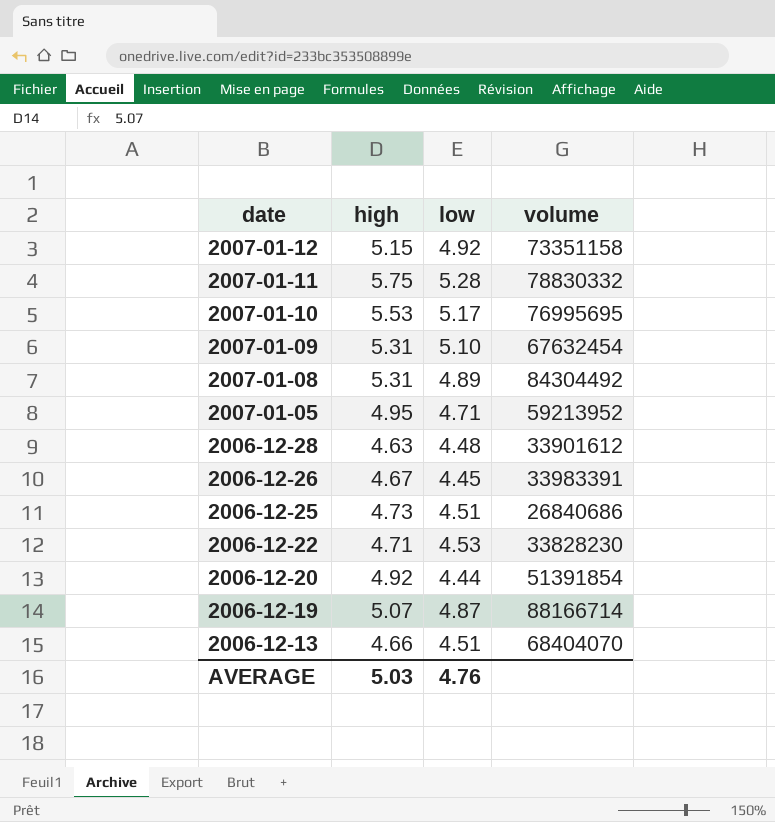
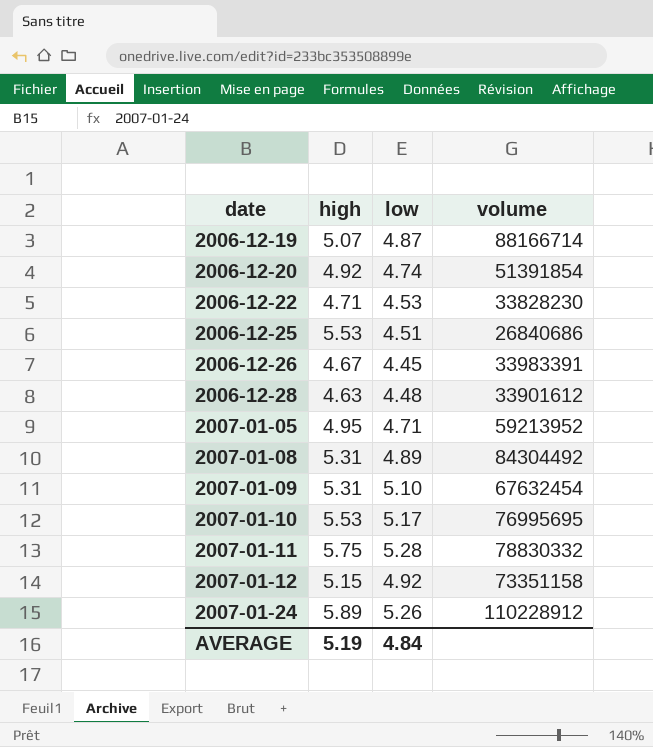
row order: date descending -> date ascending
row 2006-12-13: 4.66 | 4.51 | 68404070 -> none
2006-12-20 | low: 4.44 -> 4.74
2006-12-25 | high: 4.73 -> 5.53
row 2007-01-24: none -> 5.89 | 5.26 | 110228912
AVERAGE | high: 5.03 -> 5.19
AVERAGE | low: 4.76 -> 4.84

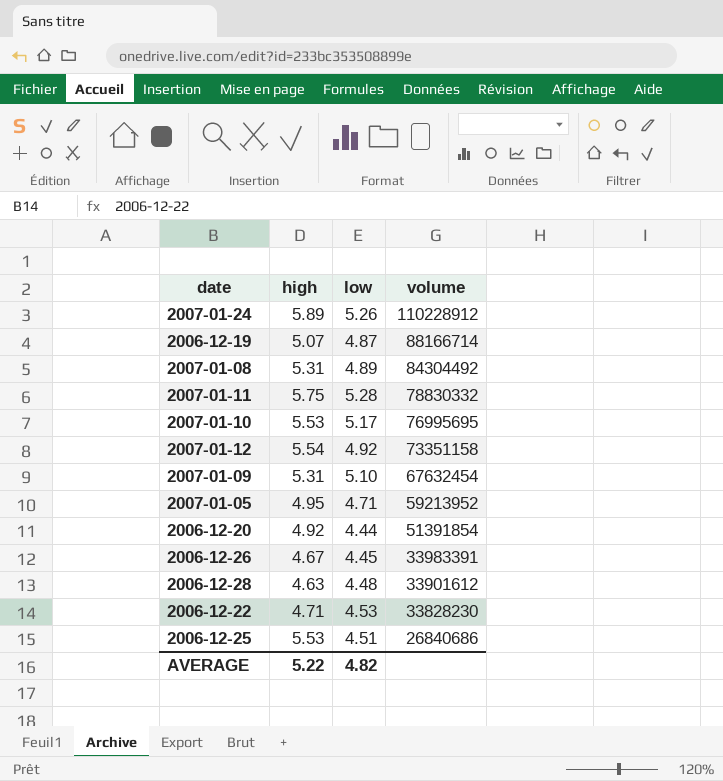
row order: date ascending -> volume descending
2007-01-12 | high: 5.15 -> 5.54
2006-12-20 | low: 4.74 -> 4.44
AVERAGE | high: 5.19 -> 5.22
AVERAGE | low: 4.84 -> 4.82

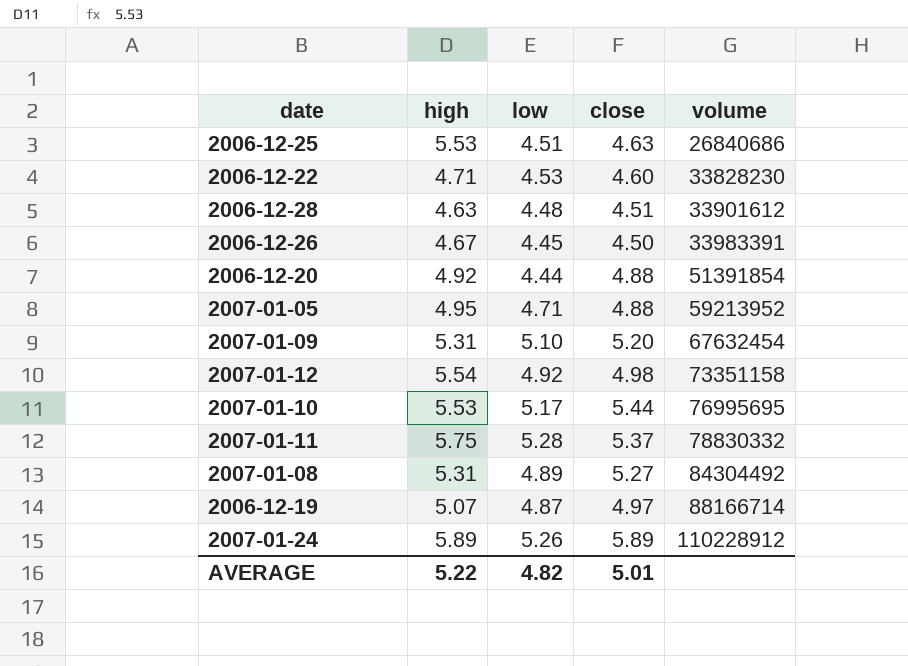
row order: volume descending -> volume ascending
column close | position: none -> 4

